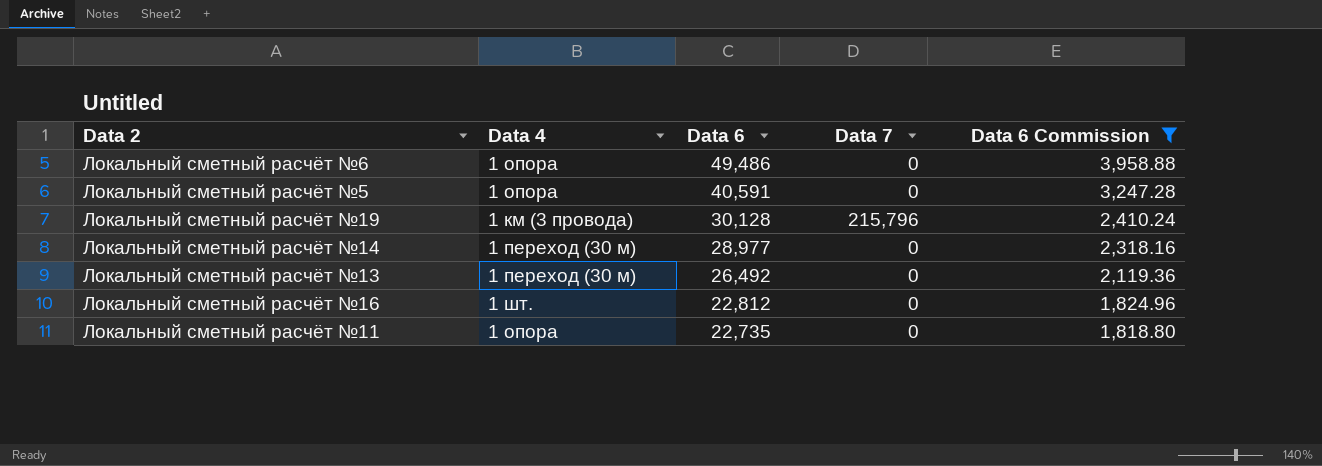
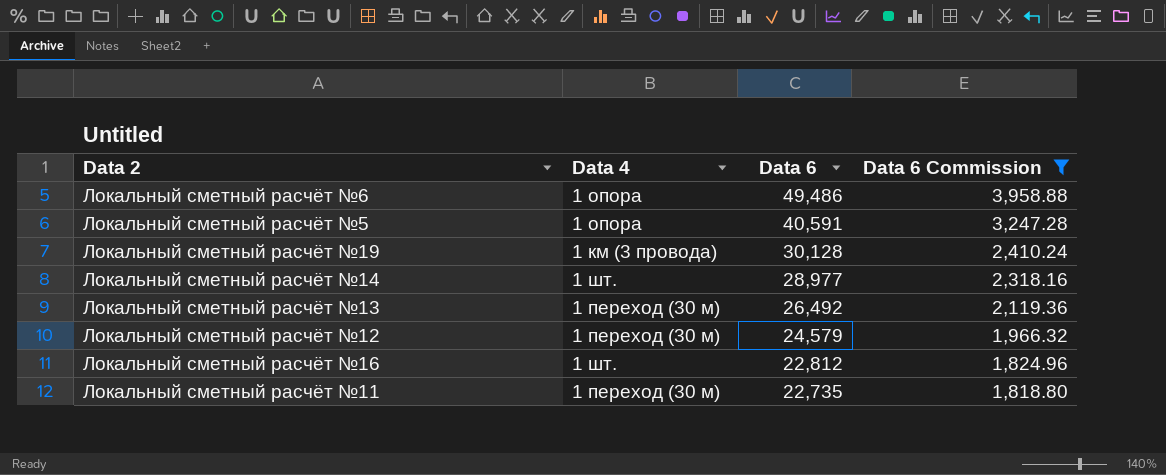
column Data 7 | position: 4 -> none
Локальный сметный расчёт №14 | Data 4: 1 переход (30 м) -> 1 шт.
row Локальный сметный расчёт №12: none -> 1 переход (30 м) | 24,579 | 1,966.32
Локальный сметный расчёт №11 | Data 4: 1 опора -> 1 переход (30 м)

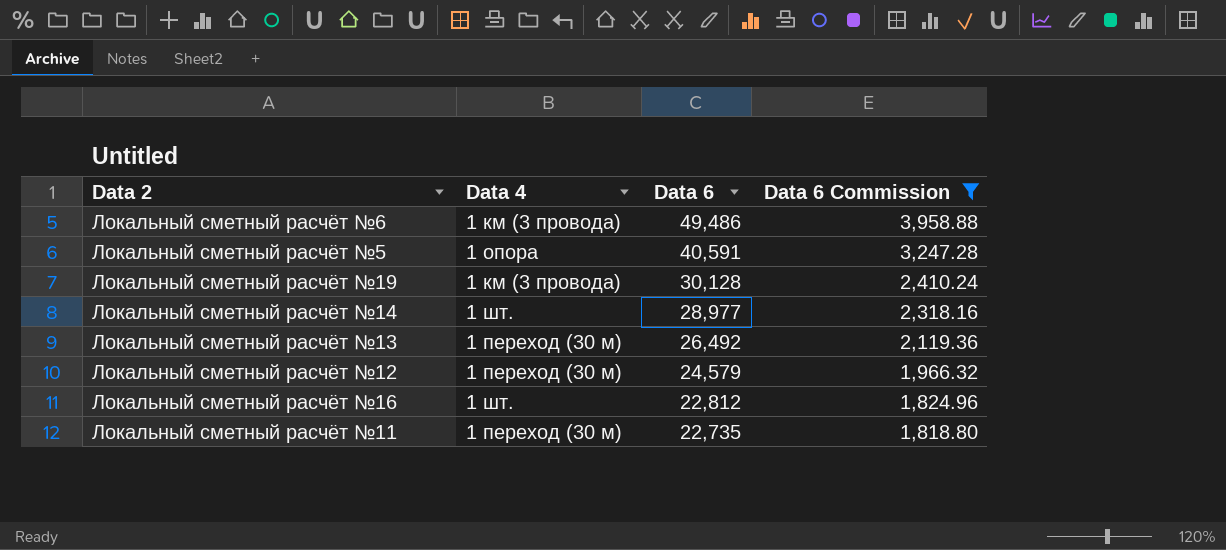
Локальный сметный расчёт №6 | Data 4: 1 опора -> 1 км (3 провода)

